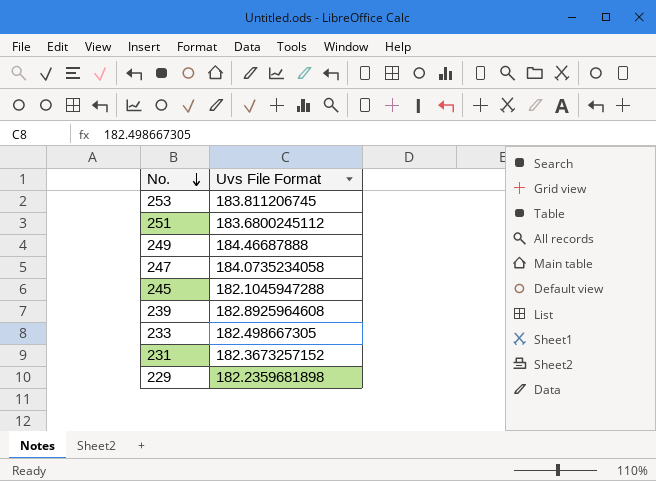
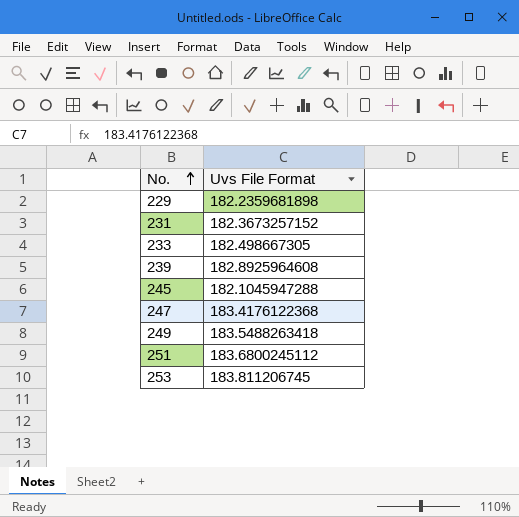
row order: No. descending -> No. ascending
247 | Uvs File Format: 184.0735234058 -> 183.4176122368
249 | Uvs File Format: 184.46687888 -> 183.5488263418

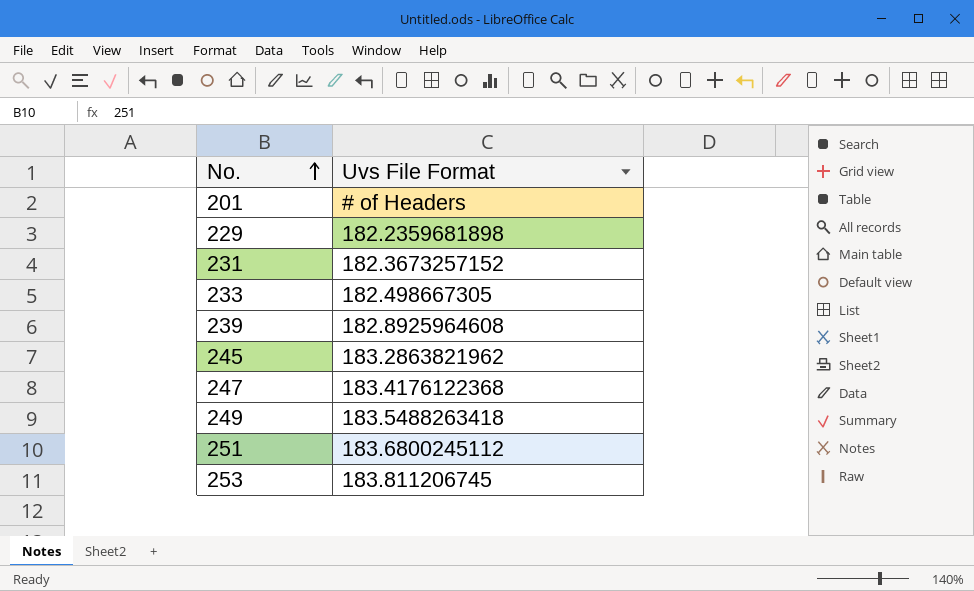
row 201: none -> # of Headers
245 | Uvs File Format: 182.1045947288 -> 183.2863821962

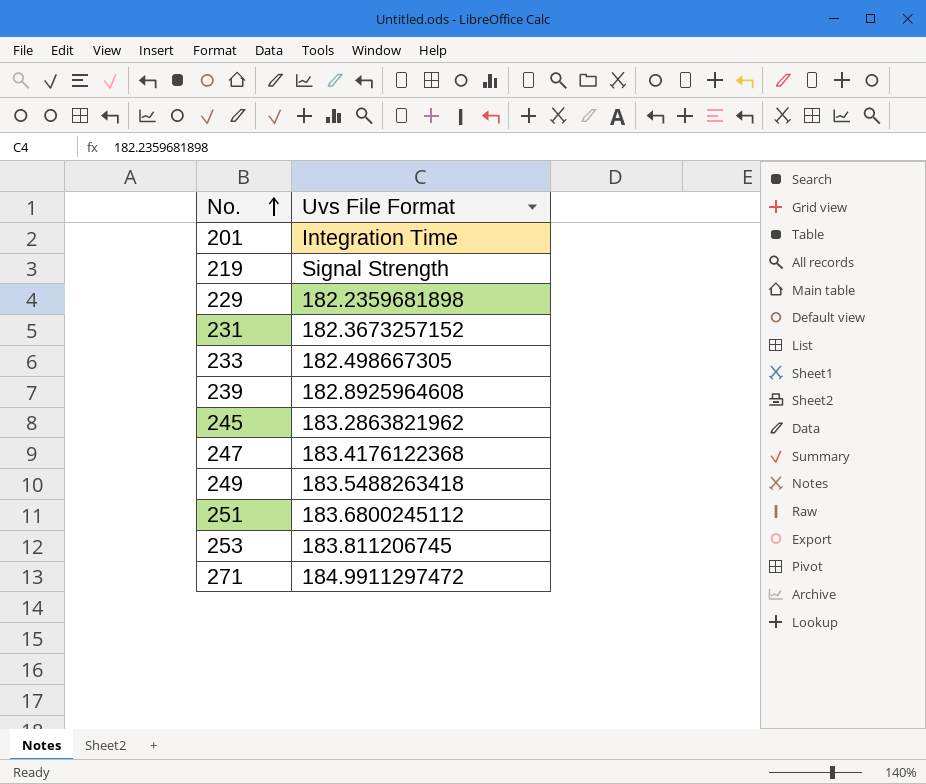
201 | Uvs File Format: # of Headers -> Integration Time
row 219: none -> Signal Strength
row 271: none -> 184.9911297472

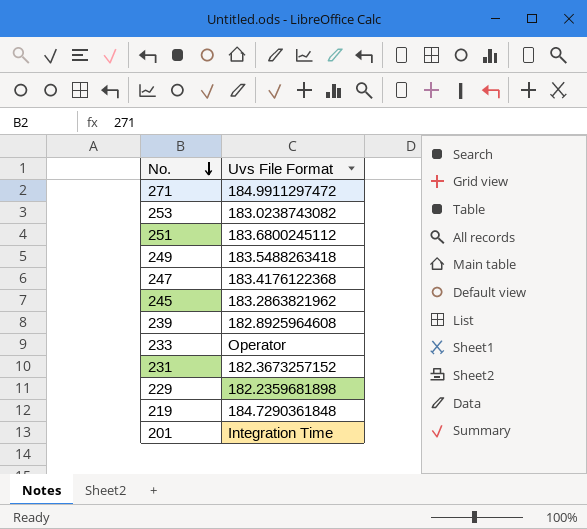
row order: No. ascending -> No. descending
253 | Uvs File Format: 183.811206745 -> 183.0238743082
233 | Uvs File Format: 182.498667305 -> Operator
219 | Uvs File Format: Signal Strength -> 184.7290361848

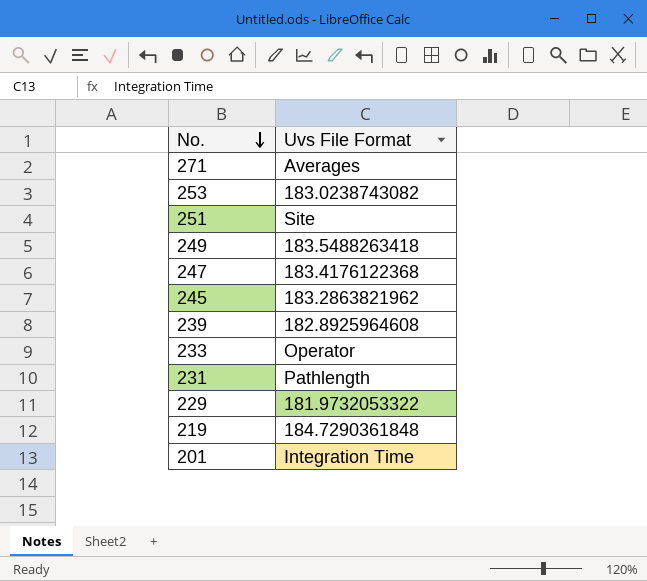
271 | Uvs File Format: 184.9911297472 -> Averages
251 | Uvs File Format: 183.6800245112 -> Site
231 | Uvs File Format: 182.3673257152 -> Pathlength
229 | Uvs File Format: 182.2359681898 -> 181.9732053322

